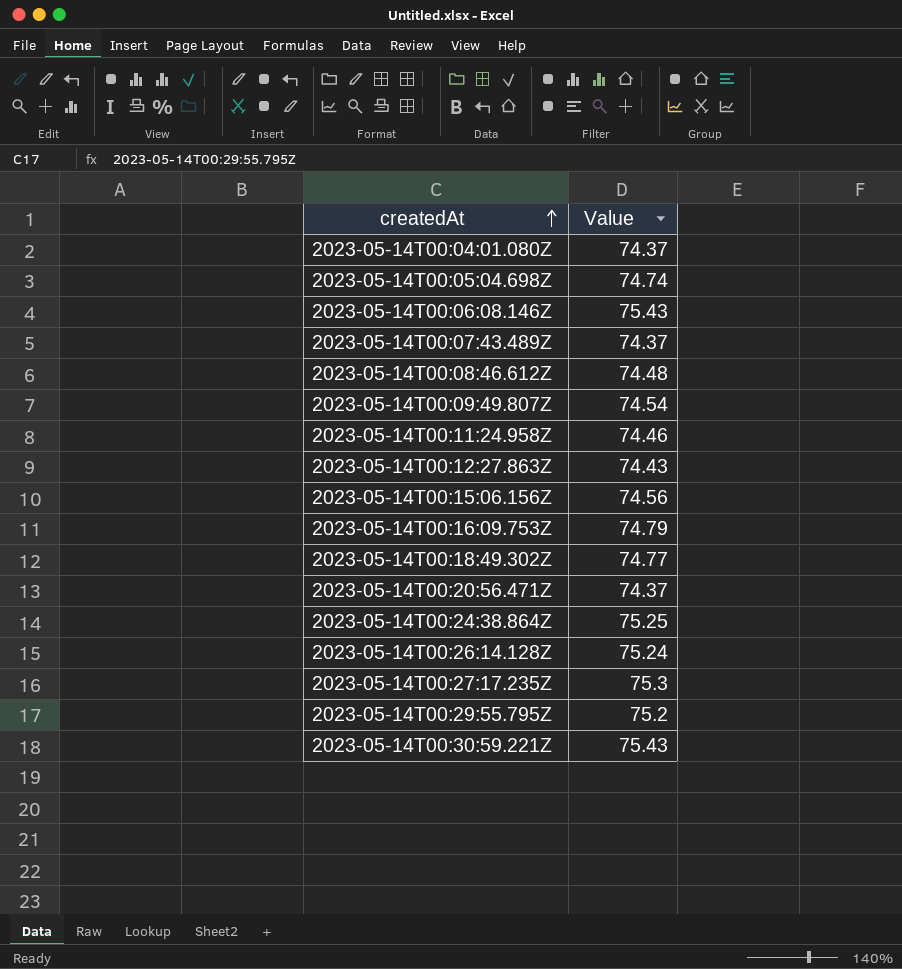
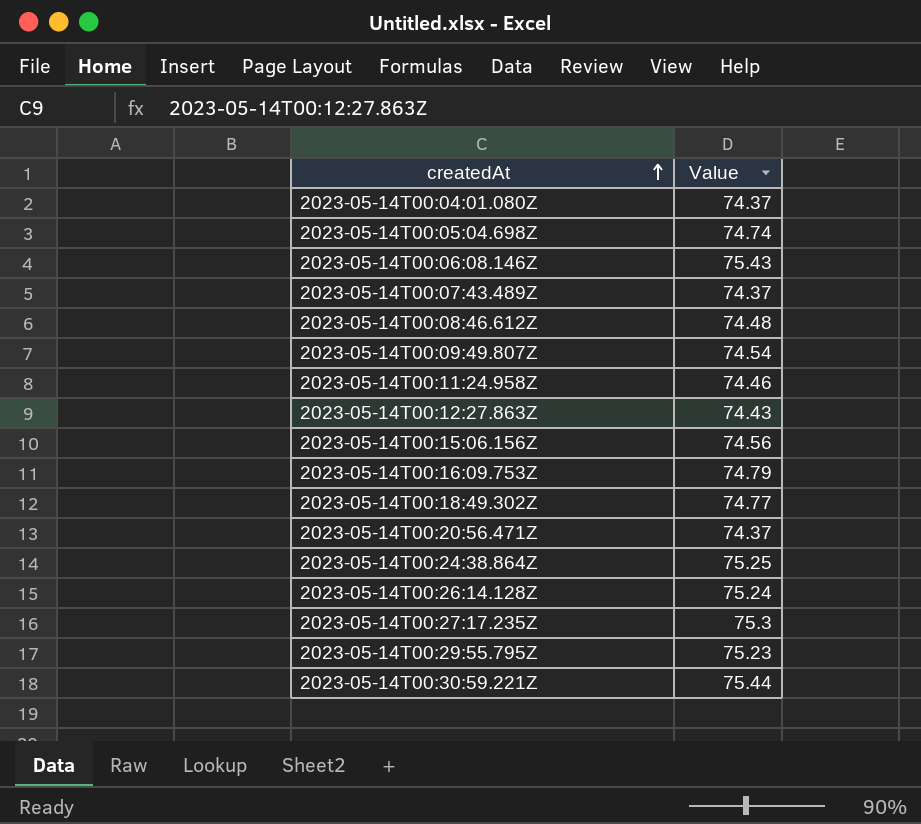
2023-05-14T00:29:55.795Z | Value: 75.2 -> 75.23
2023-05-14T00:30:59.221Z | Value: 75.43 -> 75.44

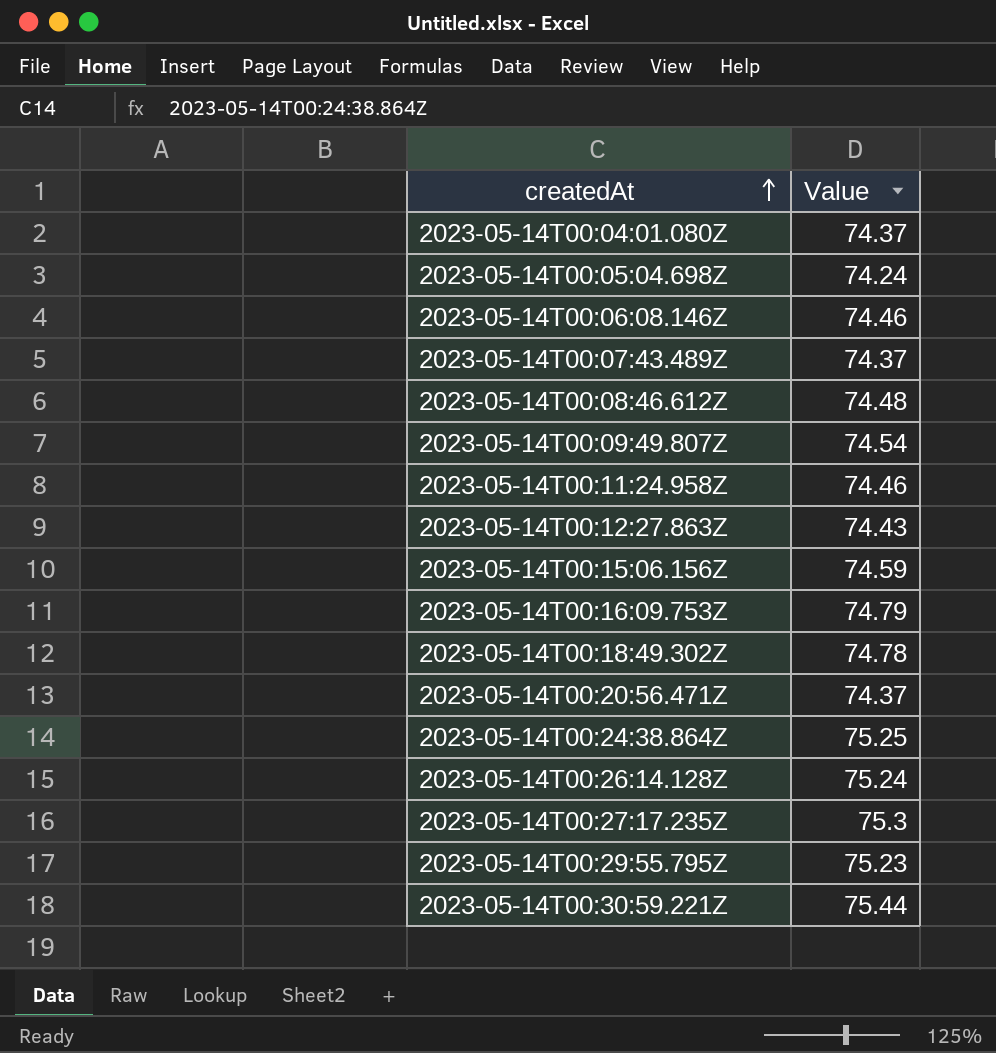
2023-05-14T00:05:04.698Z | Value: 74.74 -> 74.24
2023-05-14T00:06:08.146Z | Value: 75.43 -> 74.46
2023-05-14T00:15:06.156Z | Value: 74.56 -> 74.59
2023-05-14T00:18:49.302Z | Value: 74.77 -> 74.78

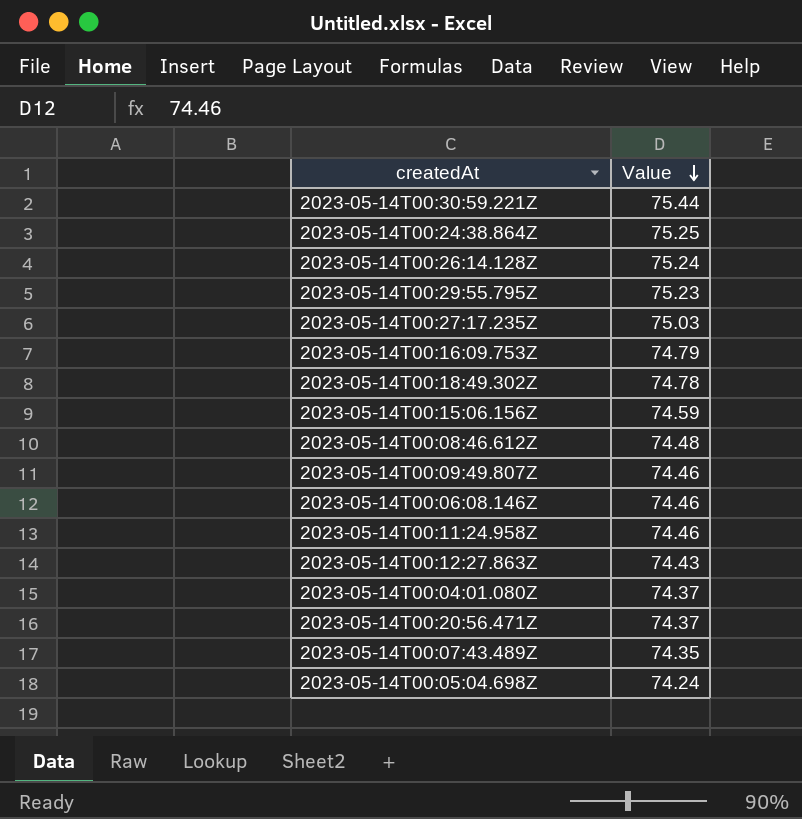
row order: createdAt ascending -> Value descending
2023-05-14T00:27:17.235Z | Value: 75.3 -> 75.03
2023-05-14T00:09:49.807Z | Value: 74.54 -> 74.46
2023-05-14T00:07:43.489Z | Value: 74.37 -> 74.35

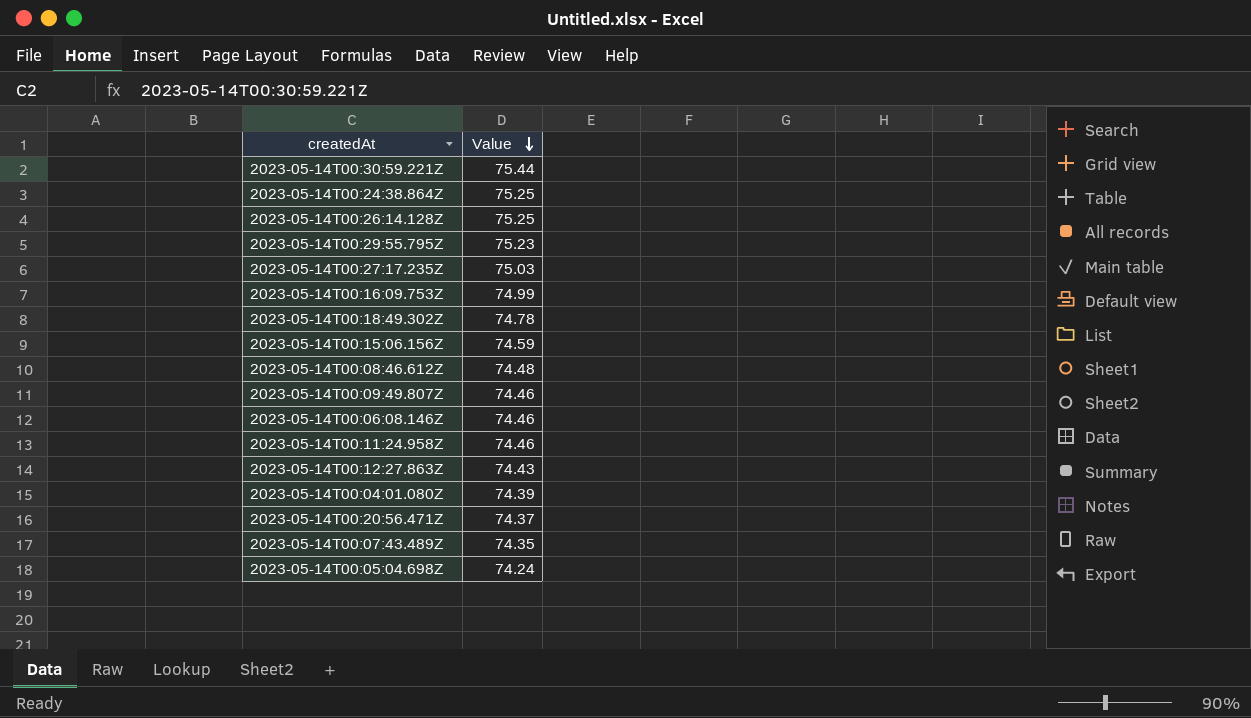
2023-05-14T00:26:14.128Z | Value: 75.24 -> 75.25
2023-05-14T00:16:09.753Z | Value: 74.79 -> 74.99
2023-05-14T00:04:01.080Z | Value: 74.37 -> 74.39

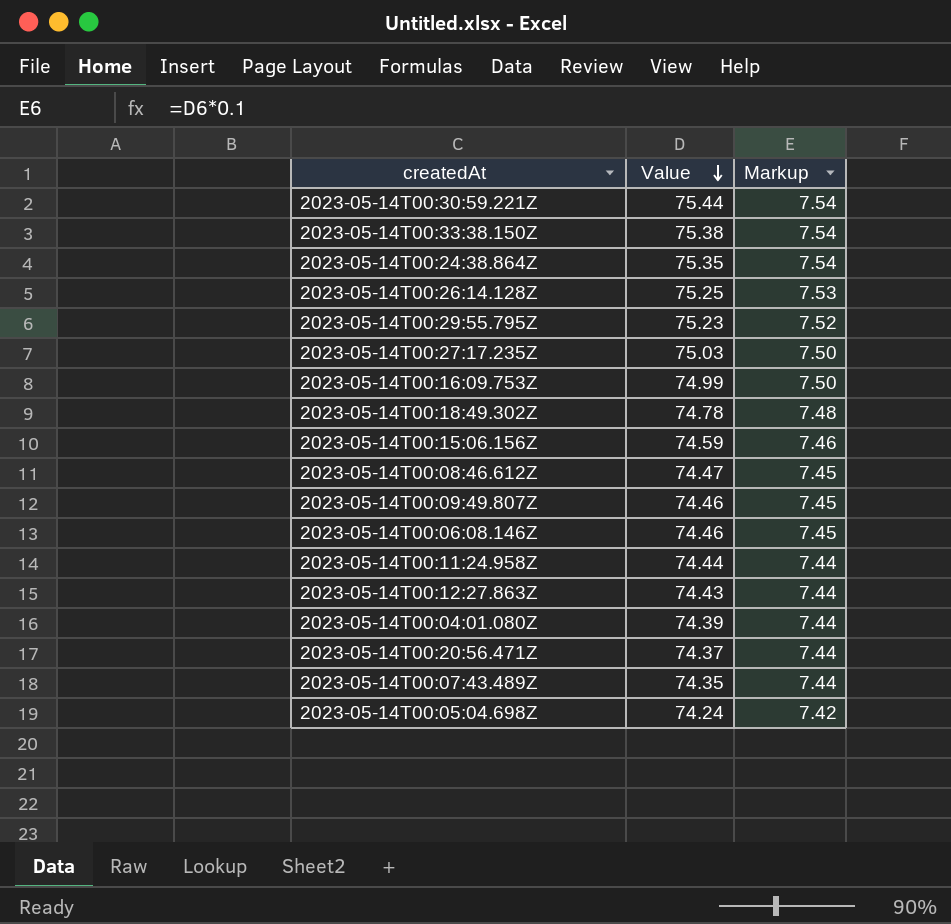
column Markup | formula: none -> [Value] * 0.1
row 2023-05-14T00:33:38.150Z: none -> 75.38 | 7.54
2023-05-14T00:24:38.864Z | Value: 75.25 -> 75.35
2023-05-14T00:08:46.612Z | Value: 74.48 -> 74.47
2023-05-14T00:11:24.958Z | Value: 74.46 -> 74.44

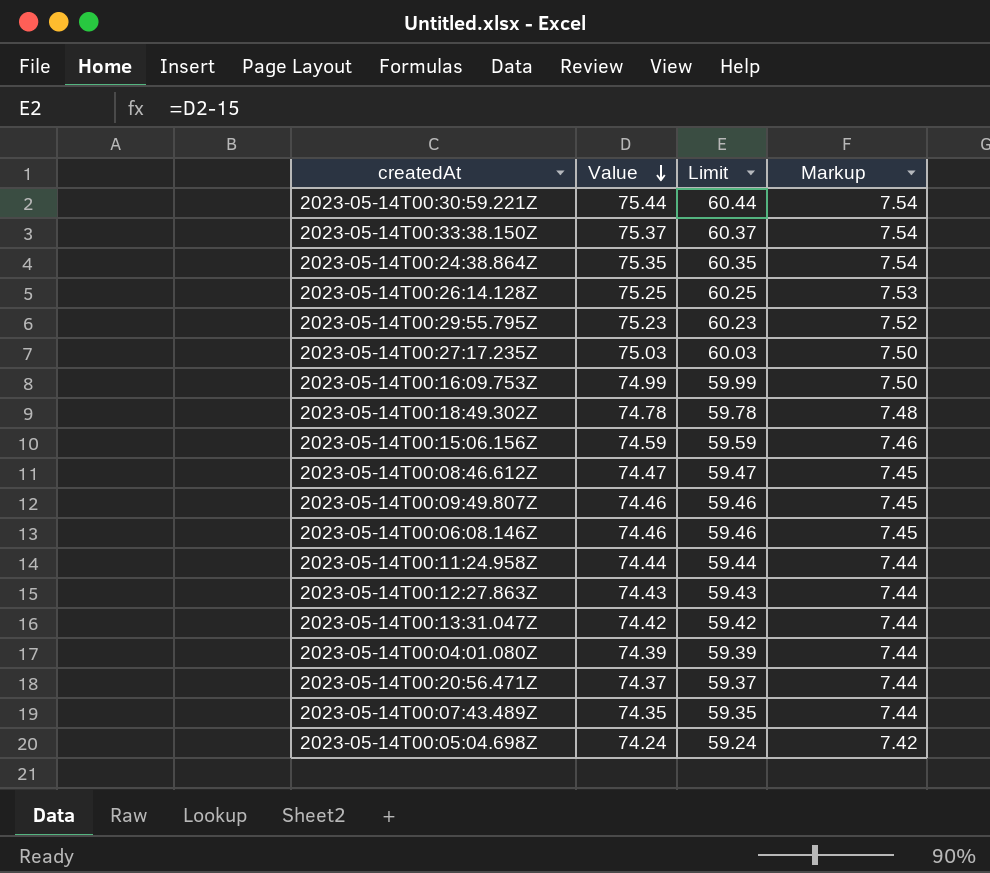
column Limit | formula: none -> [Value] - 15
2023-05-14T00:33:38.150Z | Value: 75.38 -> 75.37
row 2023-05-14T00:13:31.047Z: none -> 74.42 | 59.42 | 7.44

